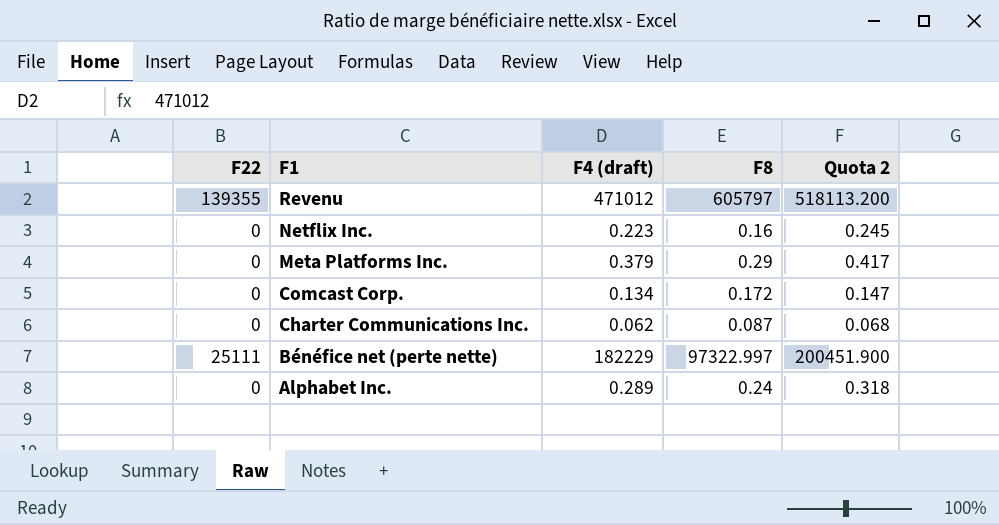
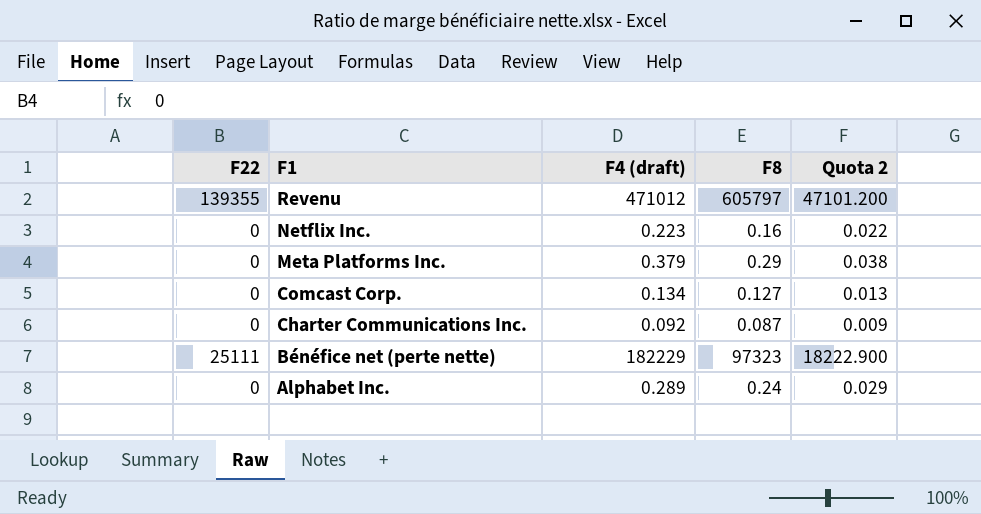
column Quota 2 | formula: [F4 (draft)] * 1.1 -> [F4 (draft)] * 0.1
Comcast Corp. | F8: 0.172 -> 0.127
Charter Communications Inc. | F4 (draft): 0.062 -> 0.092
Bénéfice net (perte nette) | F8: 97322.997 -> 97323

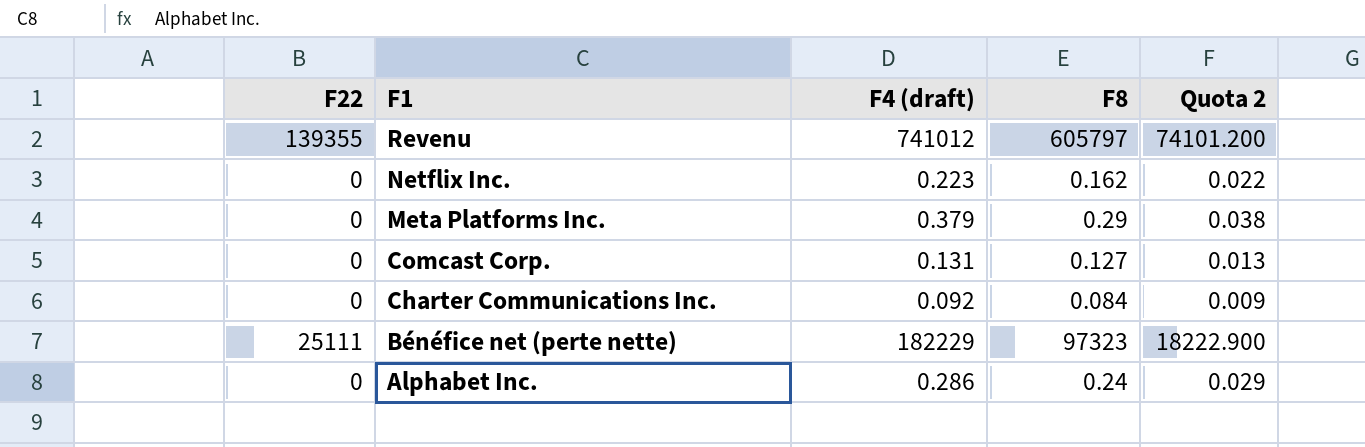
Revenu | F4 (draft): 471012 -> 741012
Revenu | Quota 2: 47101.200 -> 74101.200
Netflix Inc. | F8: 0.16 -> 0.162
Comcast Corp. | F4 (draft): 0.134 -> 0.131
Charter Communications Inc. | F8: 0.087 -> 0.084
Alphabet Inc. | F4 (draft): 0.289 -> 0.286

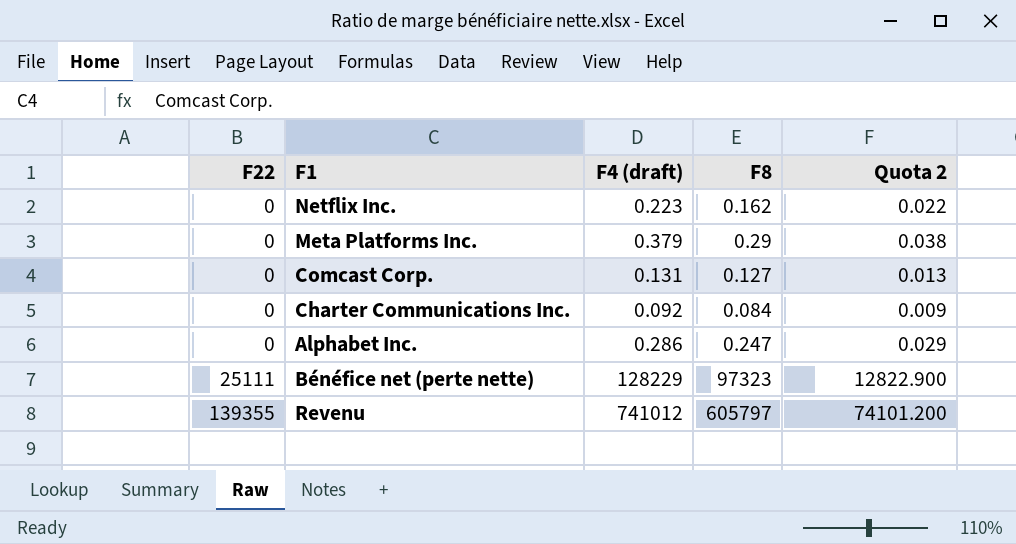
row order: F1 descending -> F22 ascending
Alphabet Inc. | F8: 0.24 -> 0.247
Bénéfice net (perte nette) | F4 (draft): 182229 -> 128229
Bénéfice net (perte nette) | Quota 2: 18222.900 -> 12822.900

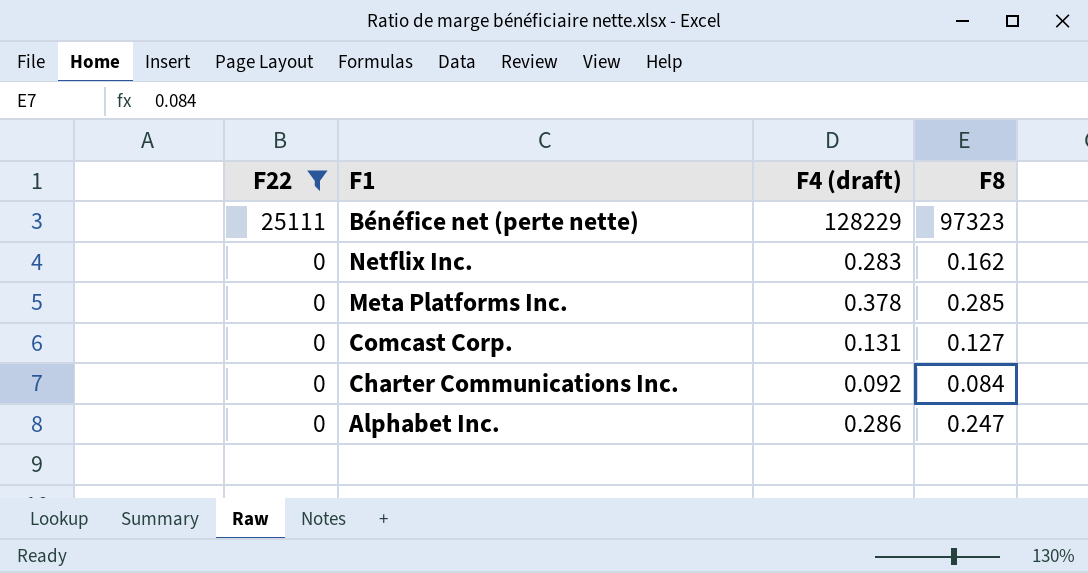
filter: none -> F22 != 139355
row order: F22 ascending -> F22 descending
column Quota 2 | formula: [F4 (draft)] * 0.1 -> none
Netflix Inc. | F4 (draft): 0.223 -> 0.283
Meta Platforms Inc. | F4 (draft): 0.379 -> 0.378
Meta Platforms Inc. | F8: 0.29 -> 0.285

